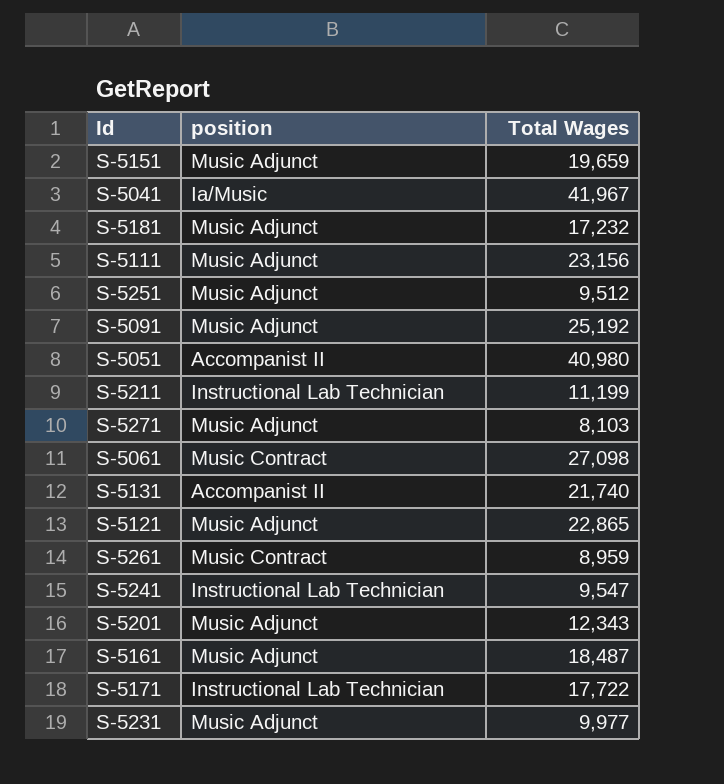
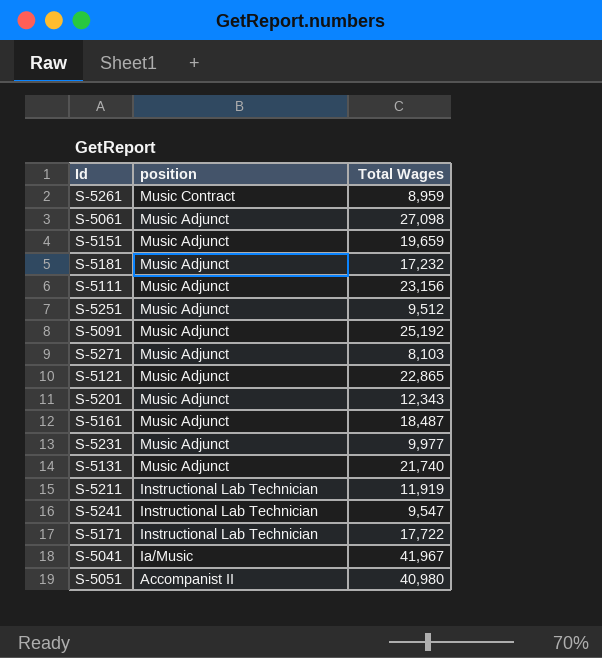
row order: none -> position descending
S-5061 | position: Music Contract -> Music Adjunct
S-5131 | position: Accompanist II -> Music Adjunct
S-5211 | Total Wages: 11,199 -> 11,919

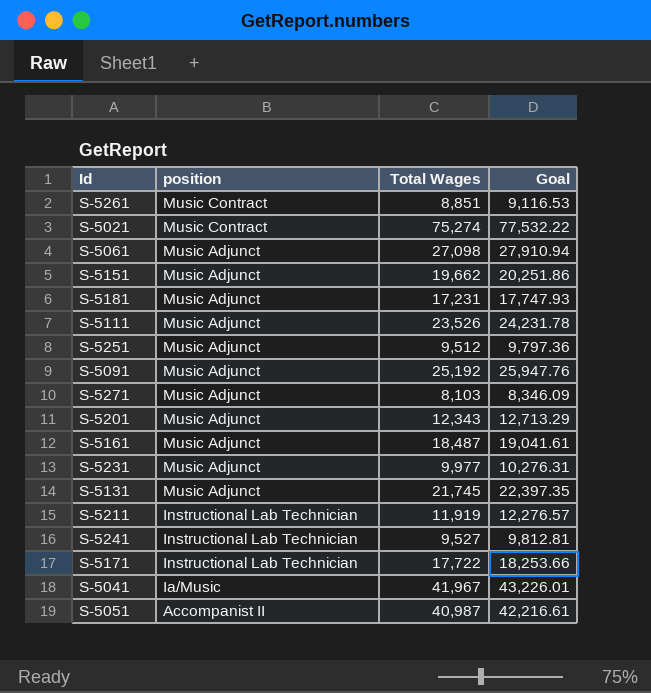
column Goal | formula: none -> [Total Wages] * 1.03
row S-5121: Music Adjunct | 22,865 -> none
S-5261 | Total Wages: 8,959 -> 8,851
row S-5021: none -> Music Contract | 75,274 | 77,532.22
S-5151 | Total Wages: 19,659 -> 19,662
S-5181 | Total Wages: 17,232 -> 17,231
S-5111 | Total Wages: 23,156 -> 23,526
S-5131 | Total Wages: 21,740 -> 21,745
S-5241 | Total Wages: 9,547 -> 9,527
S-5051 | Total Wages: 40,980 -> 40,987

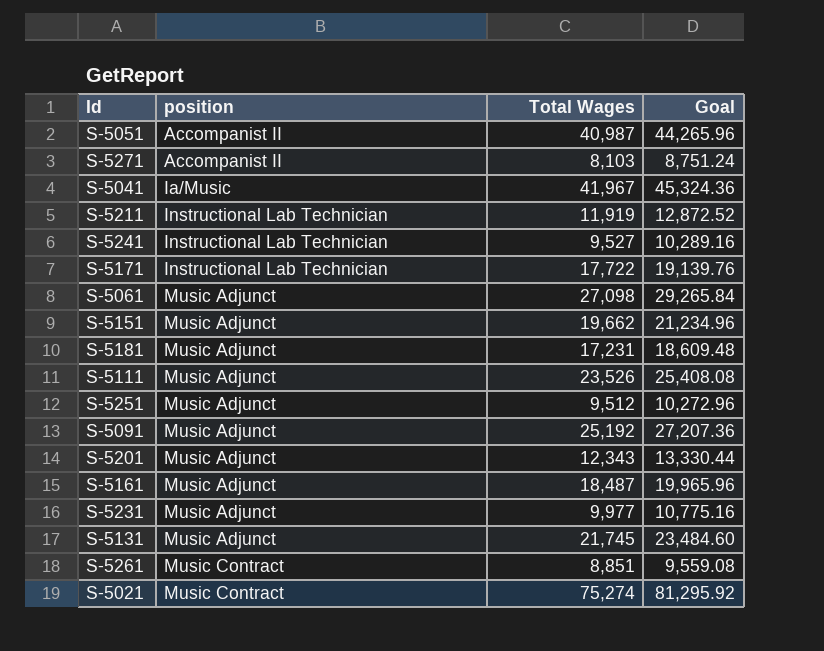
row order: position descending -> position ascending
column Goal | formula: [Total Wages] * 1.03 -> [Total Wages] * 1.08
S-5271 | position: Music Adjunct -> Accompanist II

